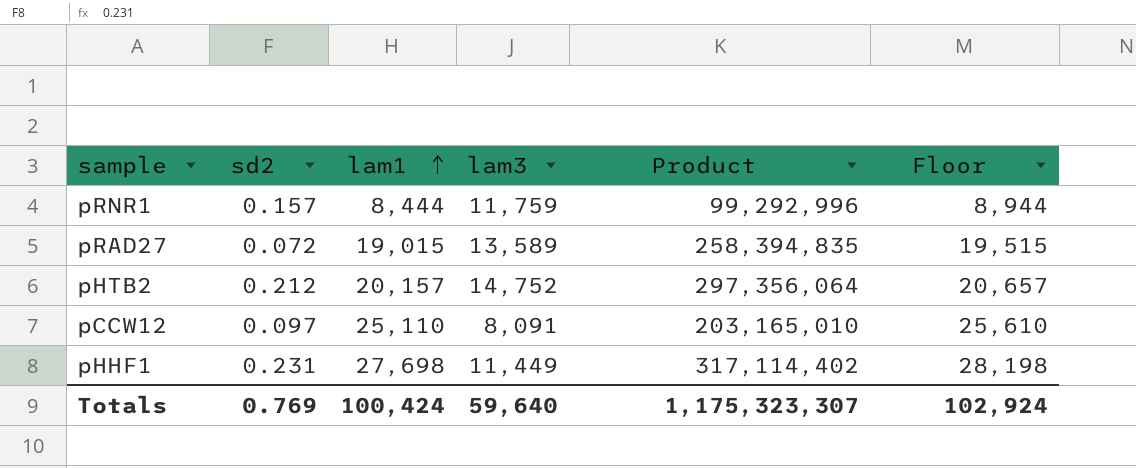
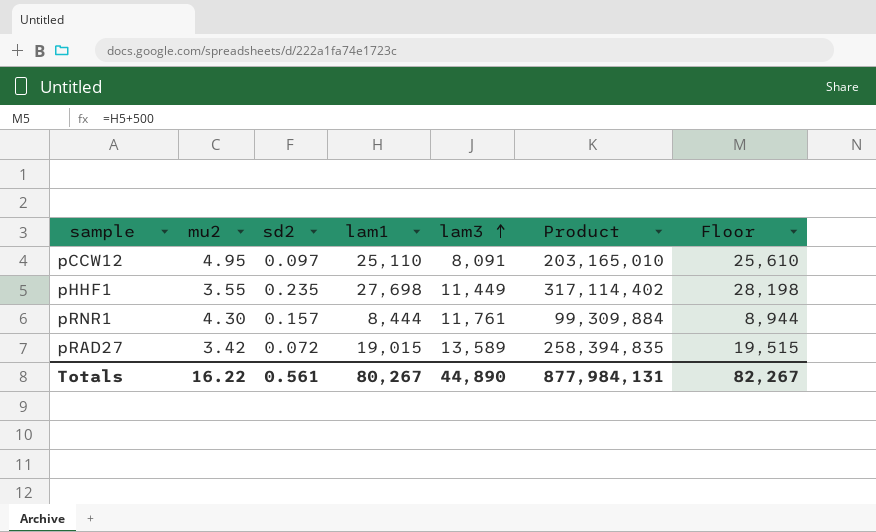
row order: lam1 ascending -> lam3 ascending
column mu2 | position: none -> 2
row pHTB2: 0.212 | 20,157 | 14,752 | 297,356,064 | 20,657 -> none
pHHF1 | sd2: 0.231 -> 0.235
pRNR1 | lam3: 11,759 -> 11,761
pRNR1 | Product: 99,292,996 -> 99,309,884
Totals | sd2: 0.769 -> 0.561
Totals | lam1: 100,424 -> 80,267
Totals | lam3: 59,640 -> 44,890
Totals | Product: 1,175,323,307 -> 877,984,131
Totals | Floor: 102,924 -> 82,267

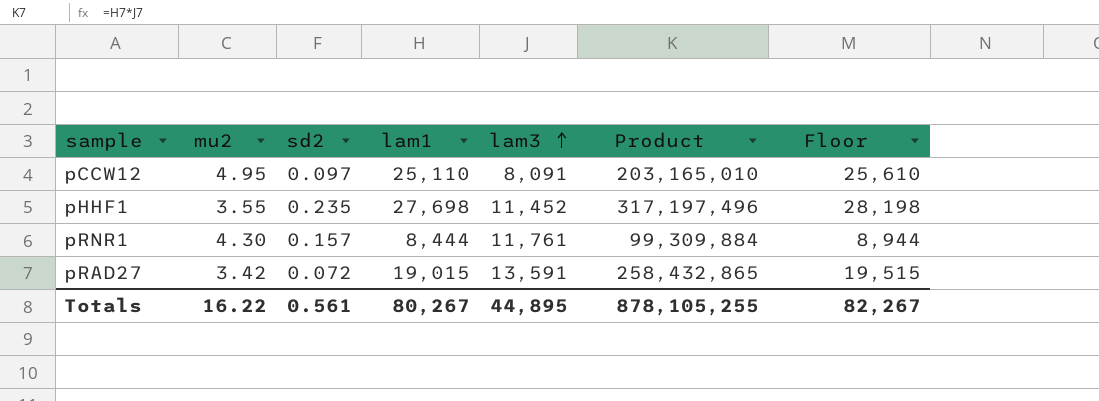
pHHF1 | lam3: 11,449 -> 11,452
pHHF1 | Product: 317,114,402 -> 317,197,496
pRAD27 | lam3: 13,589 -> 13,591
pRAD27 | Product: 258,394,835 -> 258,432,865
Totals | lam3: 44,890 -> 44,895
Totals | Product: 877,984,131 -> 878,105,255

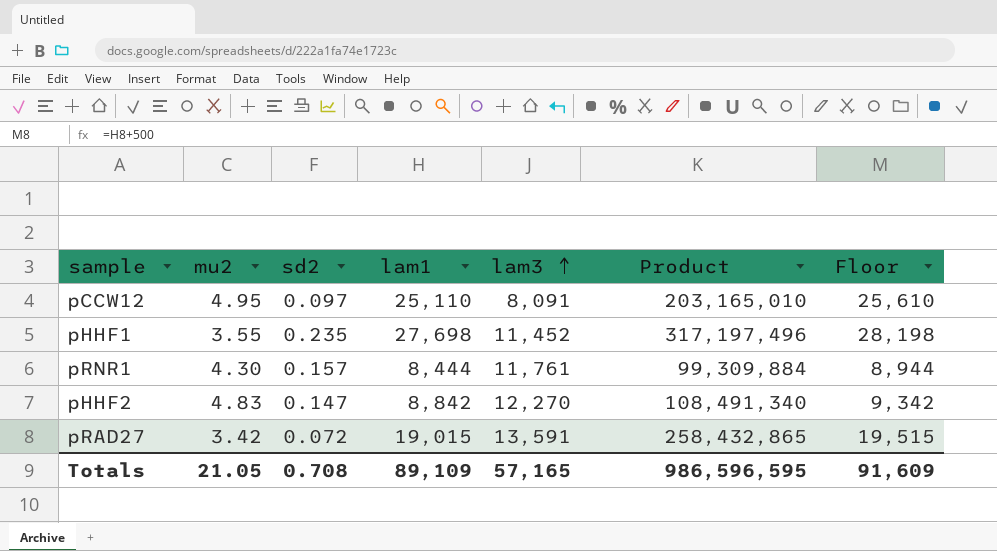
row pHHF2: none -> 4.83 | 0.147 | 8,842 | 12,270 | 108,491,340 | 9,342
Totals | mu2: 16.22 -> 21.05
Totals | sd2: 0.561 -> 0.708
Totals | lam1: 80,267 -> 89,109
Totals | lam3: 44,895 -> 57,165
Totals | Product: 878,105,255 -> 986,596,595
Totals | Floor: 82,267 -> 91,609

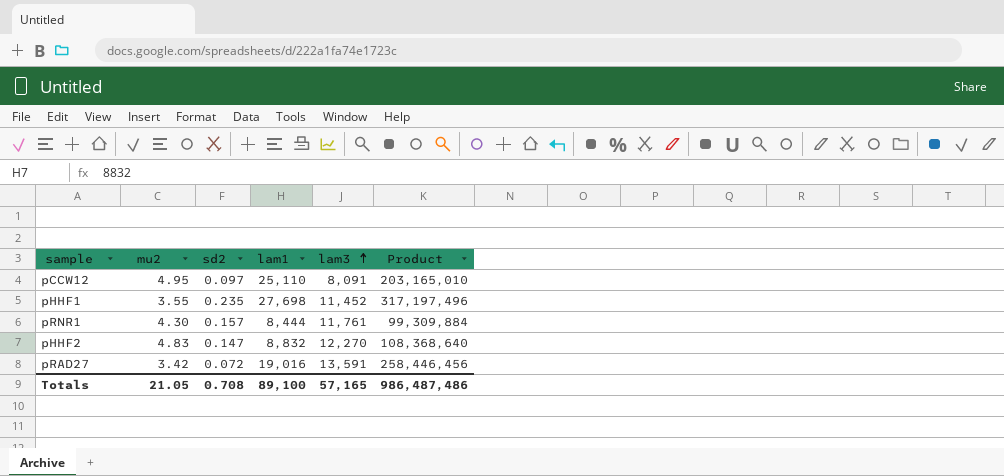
column Floor | formula: [lam1] + 500 -> none
pHHF2 | lam1: 8,842 -> 8,832
pHHF2 | Product: 108,491,340 -> 108,368,640
pRAD27 | lam1: 19,015 -> 19,016
pRAD27 | Product: 258,432,865 -> 258,446,456
Totals | lam1: 89,109 -> 89,100
Totals | Product: 986,596,595 -> 986,487,486

